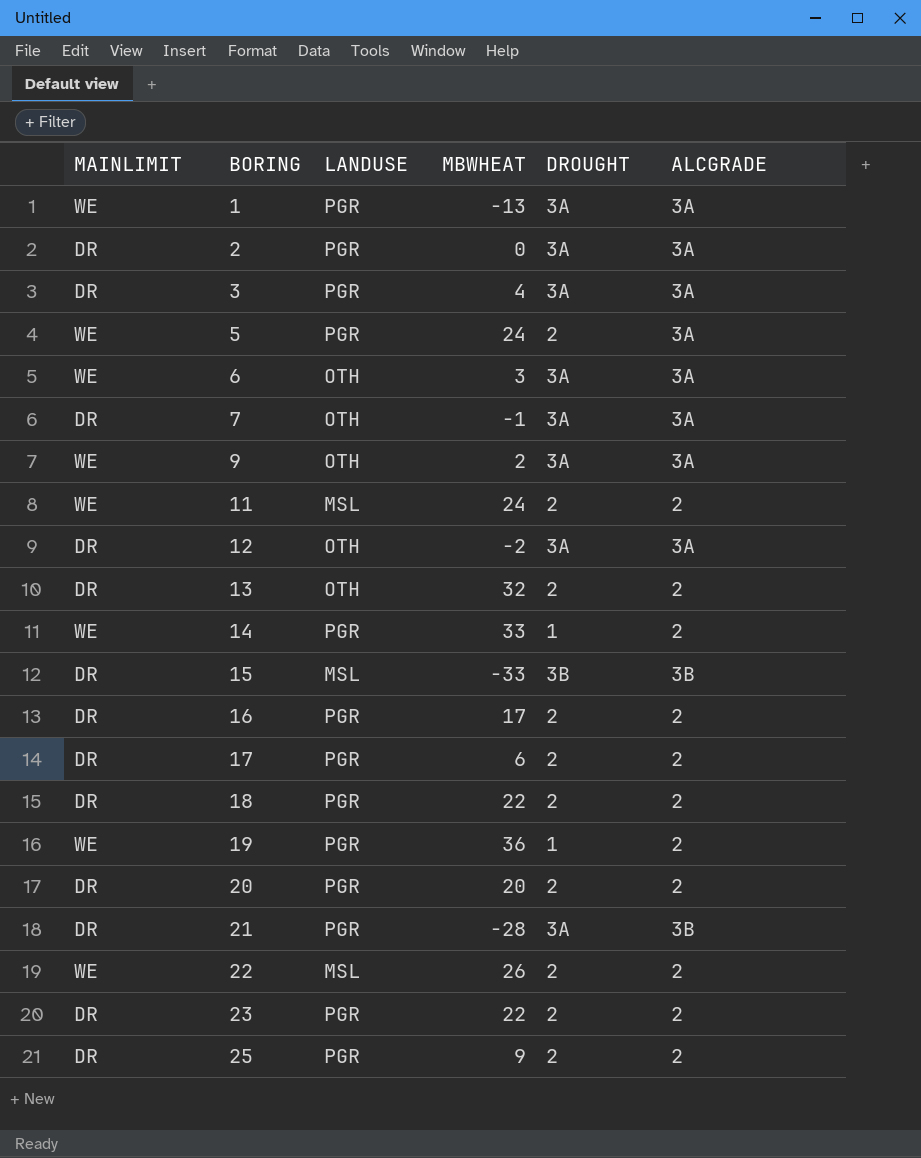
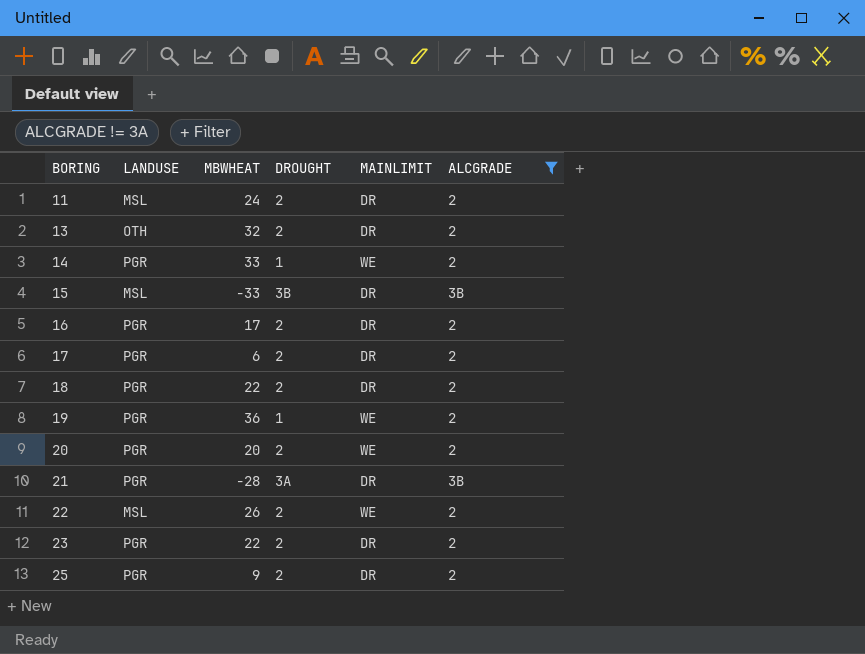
filter: none -> ALCGRADE != 3A
column MAINLIMIT | position: 1 -> 5
11 | MAINLIMIT: WE -> DR
20 | MAINLIMIT: DR -> WE

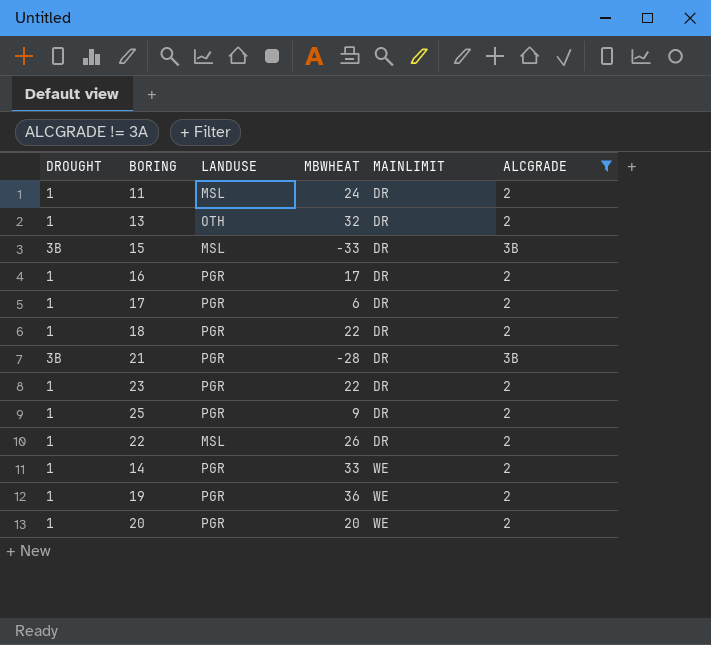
row order: BORING ascending -> MAINLIMIT ascending
column DROUGHT | position: 4 -> 1
11 | DROUGHT: 2 -> 1
13 | DROUGHT: 2 -> 1
16 | DROUGHT: 2 -> 1
17 | DROUGHT: 2 -> 1
18 | DROUGHT: 2 -> 1
21 | DROUGHT: 3A -> 3B
23 | DROUGHT: 2 -> 1
25 | DROUGHT: 2 -> 1
22 | DROUGHT: 2 -> 1
22 | MAINLIMIT: WE -> DR
20 | DROUGHT: 2 -> 1

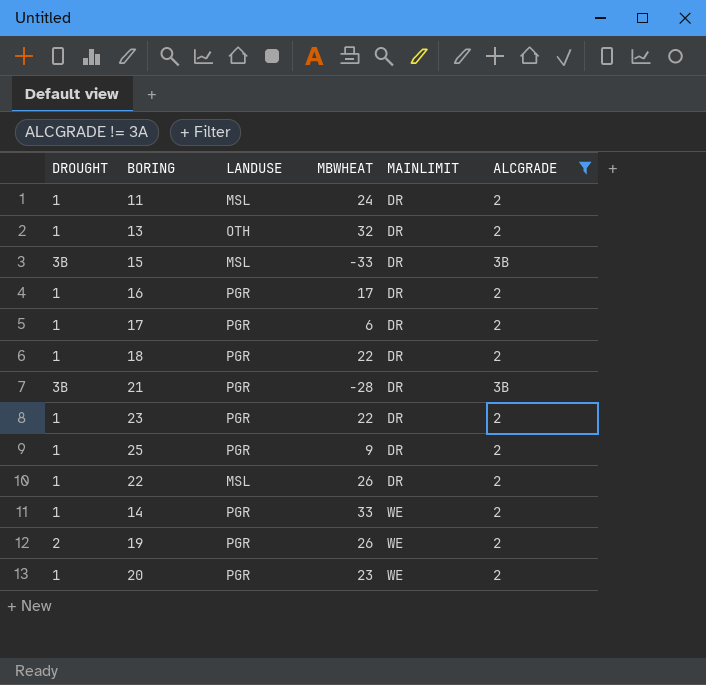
19 | DROUGHT: 1 -> 2
19 | MBWHEAT: 36 -> 26
20 | MBWHEAT: 20 -> 23

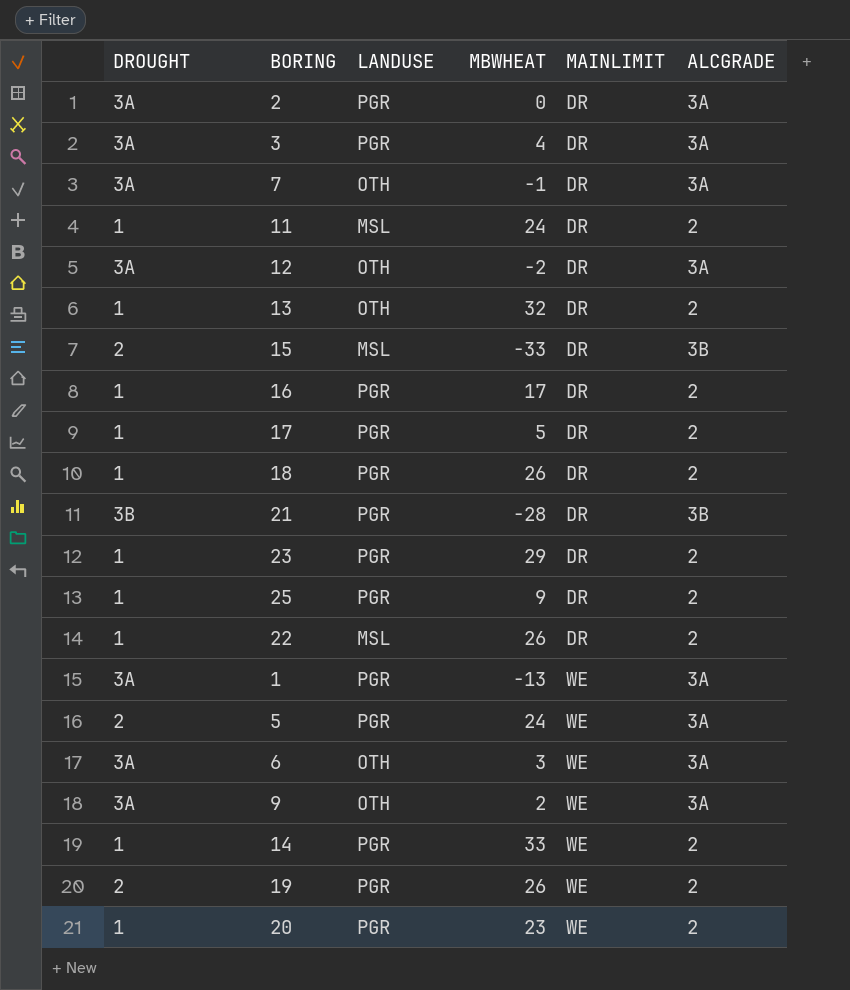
filter: ALCGRADE != 3A -> none
15 | DROUGHT: 3B -> 2
17 | MBWHEAT: 6 -> 5
18 | MBWHEAT: 22 -> 26
23 | MBWHEAT: 22 -> 29

